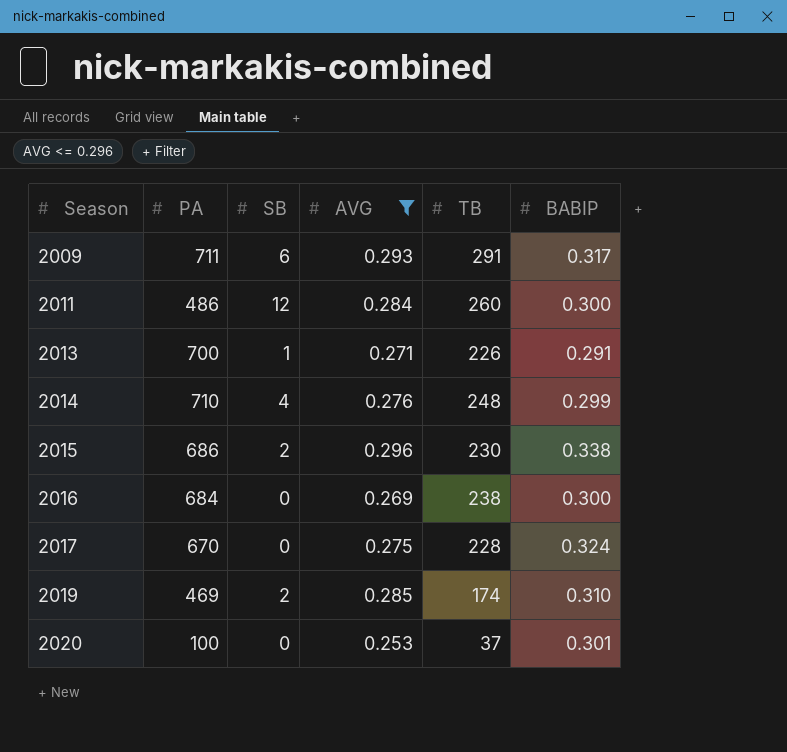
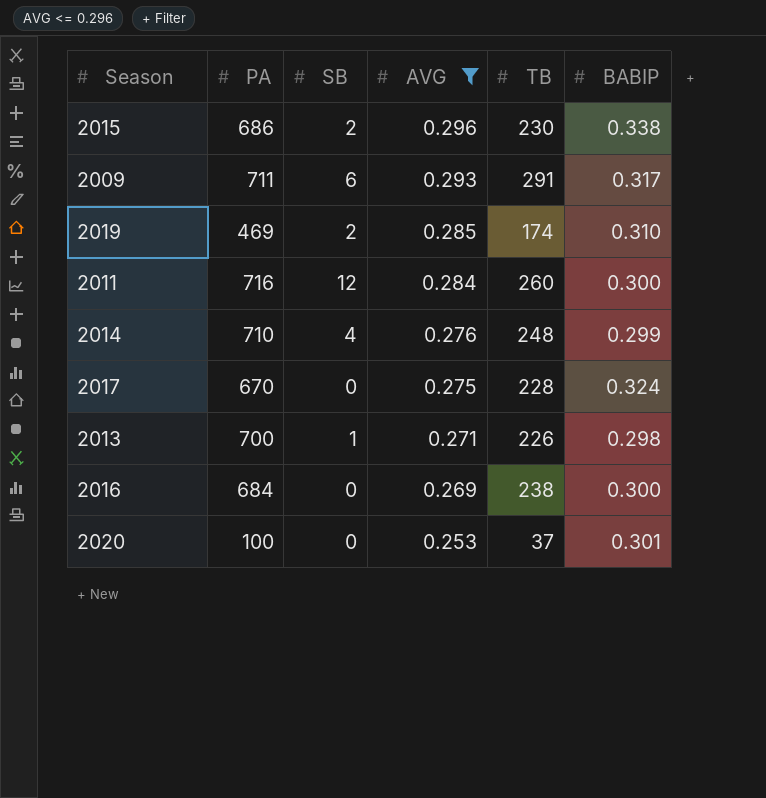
row order: Season ascending -> AVG descending
2011 | PA: 486 -> 716
2013 | BABIP: 0.291 -> 0.298

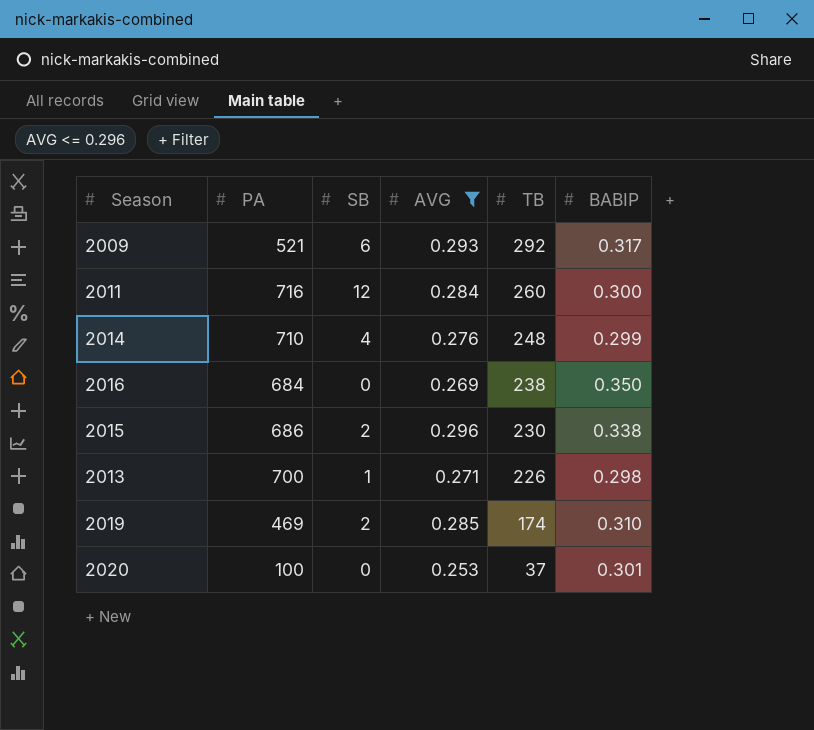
row order: AVG descending -> TB descending
row 2017: 670 | 0 | 0.275 | 228 | 0.324 -> none
2009 | PA: 711 -> 521
2009 | TB: 291 -> 292
2016 | BABIP: 0.300 -> 0.350

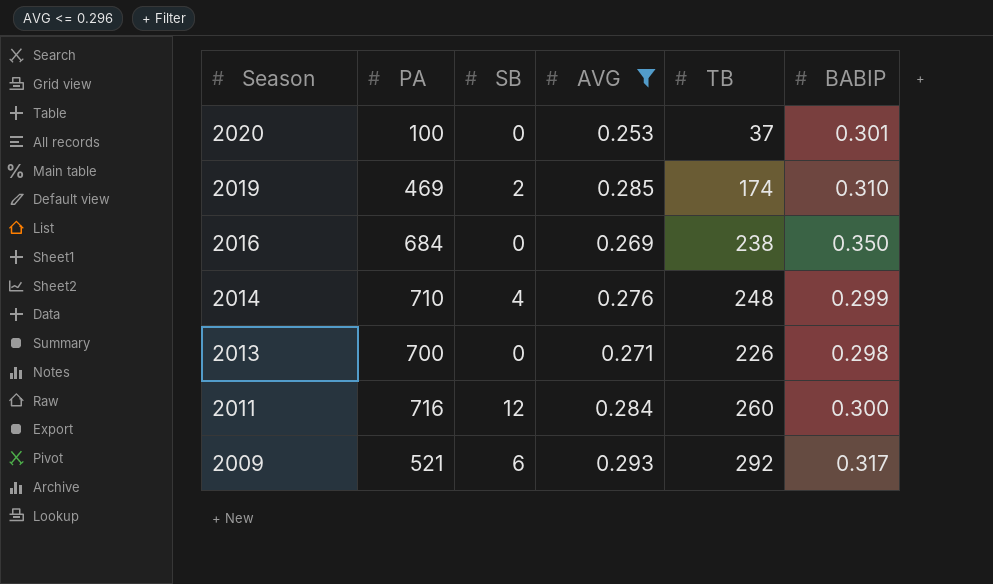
row order: TB descending -> Season descending
row 2015: 686 | 2 | 0.296 | 230 | 0.338 -> none
2013 | SB: 1 -> 0

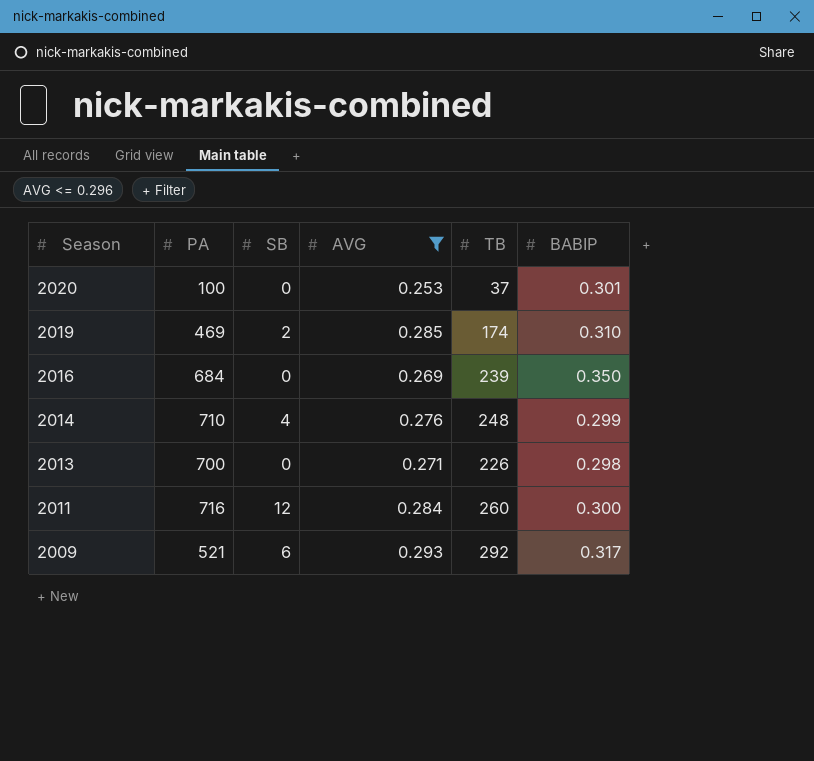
2016 | TB: 238 -> 239

